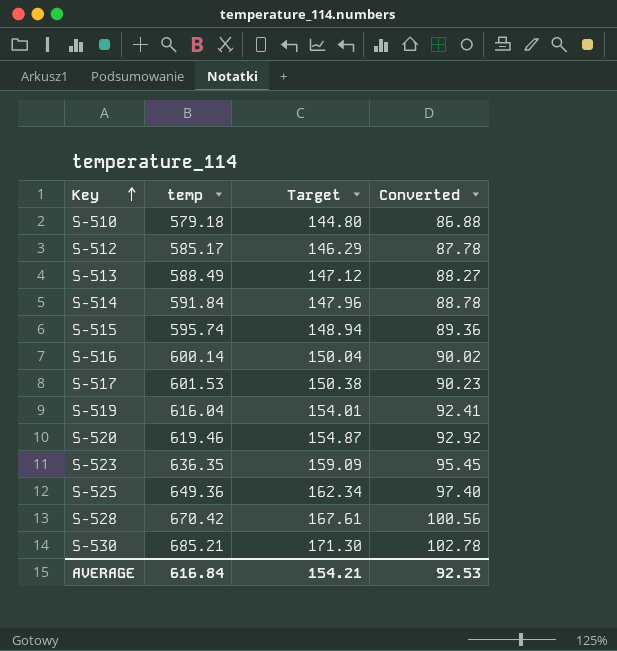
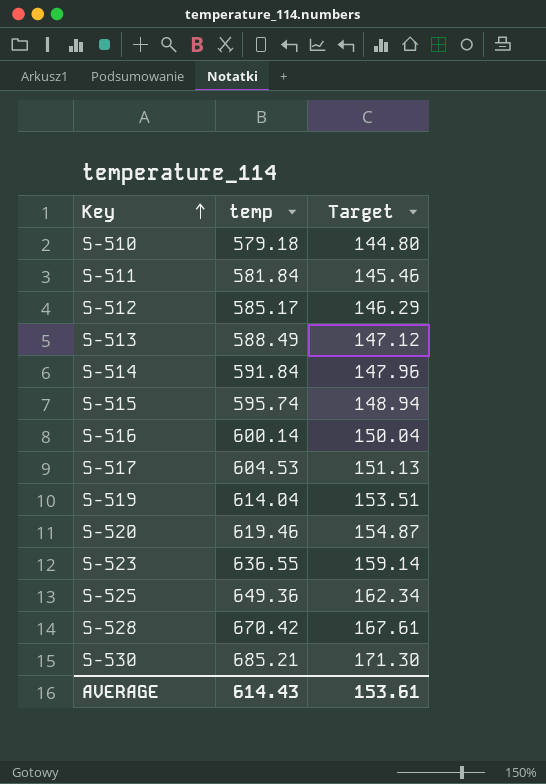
column Converted | formula: [temp] * 0.15 -> none
row S-511: none -> 581.84 | 145.46
S-517 | temp: 601.53 -> 604.53
S-517 | Target: 150.38 -> 151.13
S-519 | temp: 616.04 -> 614.04
S-519 | Target: 154.01 -> 153.51
S-523 | temp: 636.35 -> 636.55
S-523 | Target: 159.09 -> 159.14
AVERAGE | temp: 616.84 -> 614.43
AVERAGE | Target: 154.21 -> 153.61

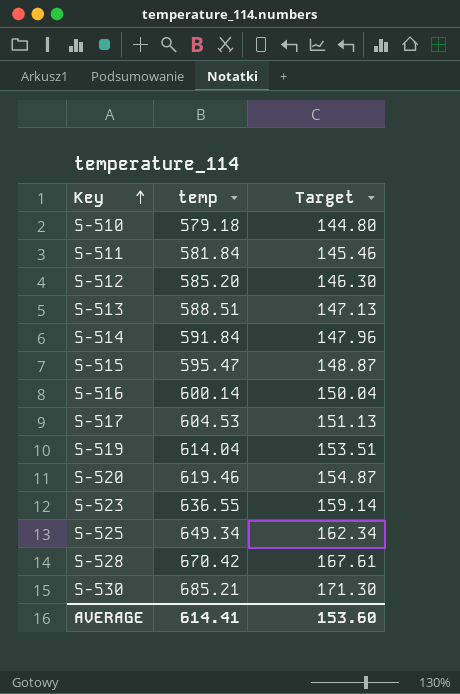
S-512 | temp: 585.17 -> 585.20
S-512 | Target: 146.29 -> 146.30
S-513 | temp: 588.49 -> 588.51
S-513 | Target: 147.12 -> 147.13
S-515 | temp: 595.74 -> 595.47
S-515 | Target: 148.94 -> 148.87
S-525 | temp: 649.36 -> 649.34
AVERAGE | temp: 614.43 -> 614.41
AVERAGE | Target: 153.61 -> 153.60

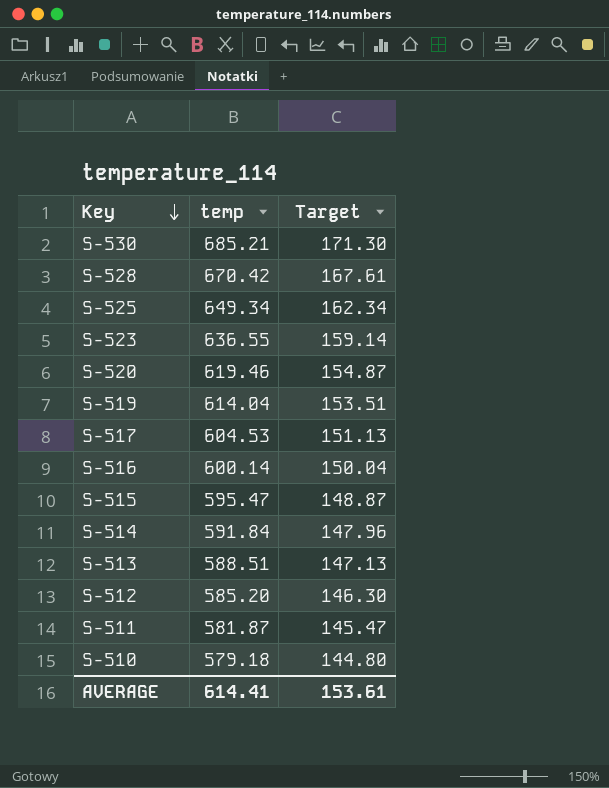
row order: Key ascending -> Key descending
S-511 | temp: 581.84 -> 581.87
S-511 | Target: 145.46 -> 145.47
AVERAGE | Target: 153.60 -> 153.61

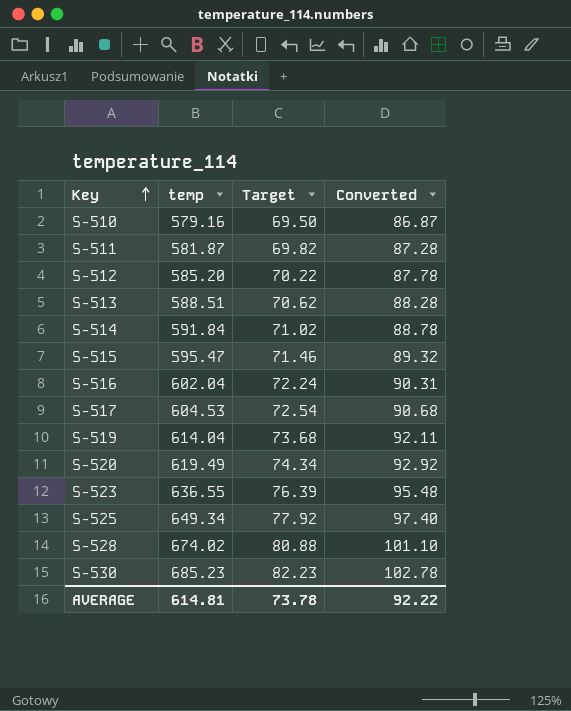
row order: Key descending -> Key ascending
column Target | formula: [temp] * 0.25 -> [temp] * 0.12
column Converted | formula: none -> [temp] * 0.15
S-510 | temp: 579.18 -> 579.16
S-516 | temp: 600.14 -> 602.04
S-520 | temp: 619.46 -> 619.49
S-528 | temp: 670.42 -> 674.02
S-530 | temp: 685.21 -> 685.23
AVERAGE | temp: 614.41 -> 614.81
AVERAGE | Target: 153.61 -> 73.78

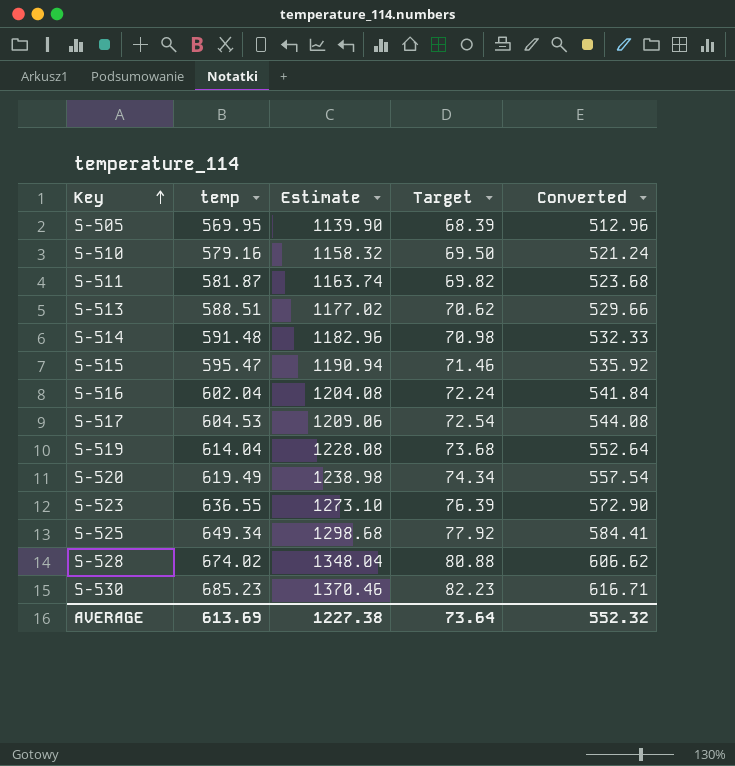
column Estimate | formula: none -> [temp] * 2
column Converted | formula: [temp] * 0.15 -> [temp] * 0.9
row S-512: 585.20 | 70.22 | 87.78 -> none
row S-505: none -> 569.95 | 1139.90 | 68.39 | 512.96
S-514 | temp: 591.84 -> 591.48
S-514 | Target: 71.02 -> 70.98
AVERAGE | temp: 614.81 -> 613.69
AVERAGE | Target: 73.78 -> 73.64
AVERAGE | Converted: 92.22 -> 552.32

